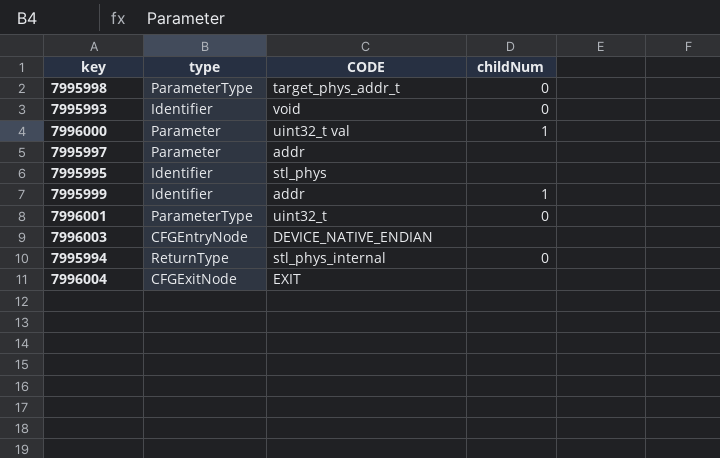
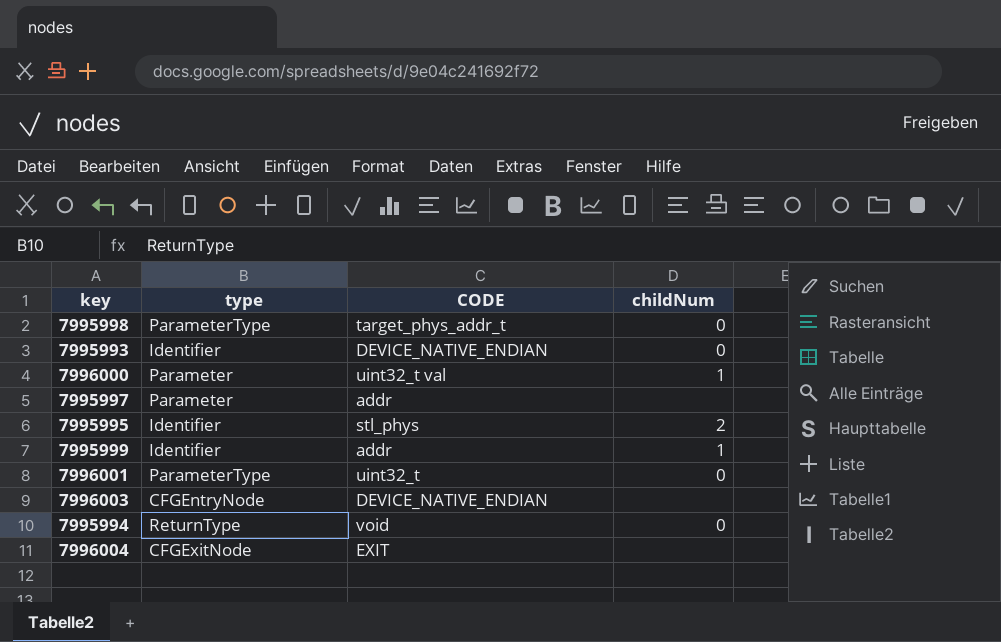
7995993 | CODE: void -> DEVICE_NATIVE_ENDIAN
7995995 | childNum: none -> 2
7995994 | CODE: stl_phys_internal -> void

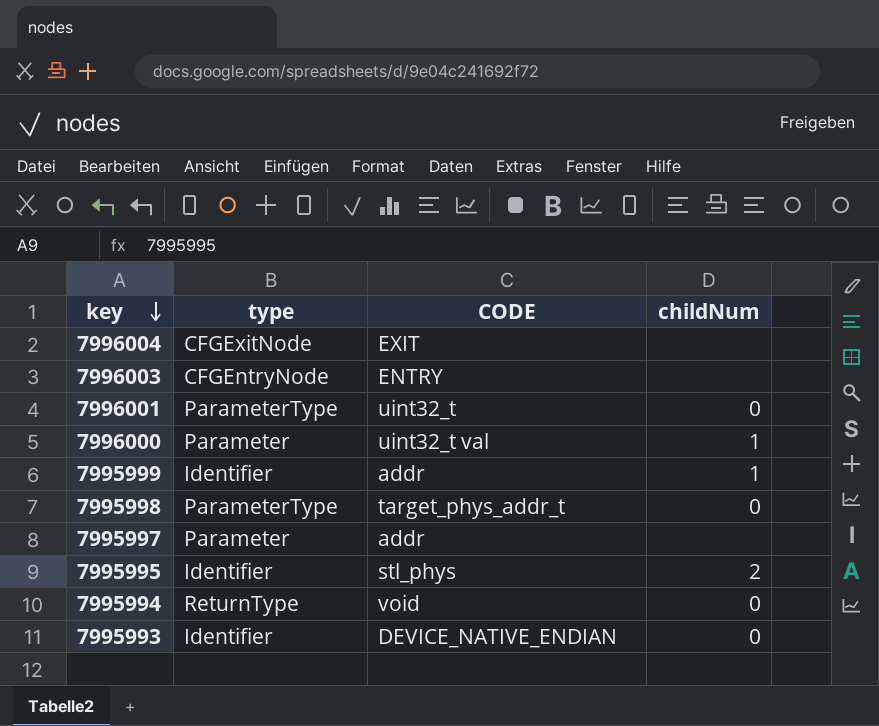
row order: none -> key descending
7996003 | CODE: DEVICE_NATIVE_ENDIAN -> ENTRY

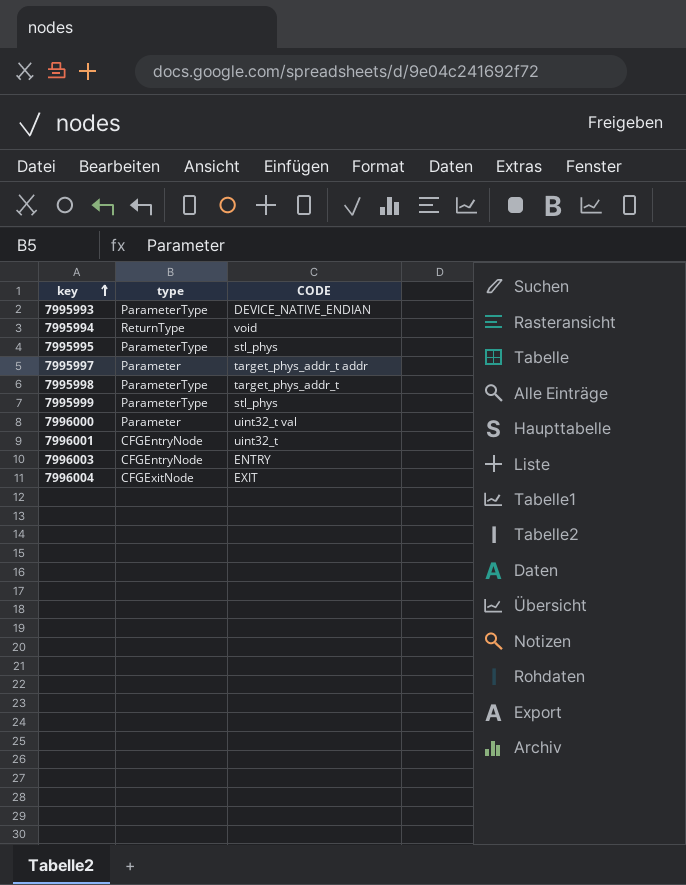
row order: key descending -> key ascending
column childNum | position: 4 -> none
7995993 | type: Identifier -> ParameterType
7995995 | type: Identifier -> ParameterType
7995997 | CODE: addr -> target_phys_addr_t addr
7995999 | type: Identifier -> ParameterType
7995999 | CODE: addr -> stl_phys
7996001 | type: ParameterType -> CFGEntryNode

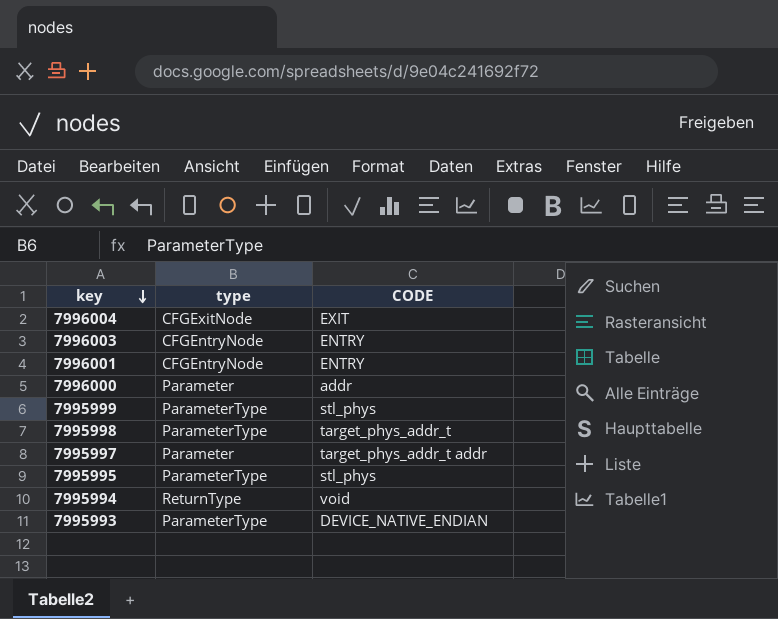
row order: key ascending -> key descending
7996001 | CODE: uint32_t -> ENTRY
7996000 | CODE: uint32_t val -> addr

